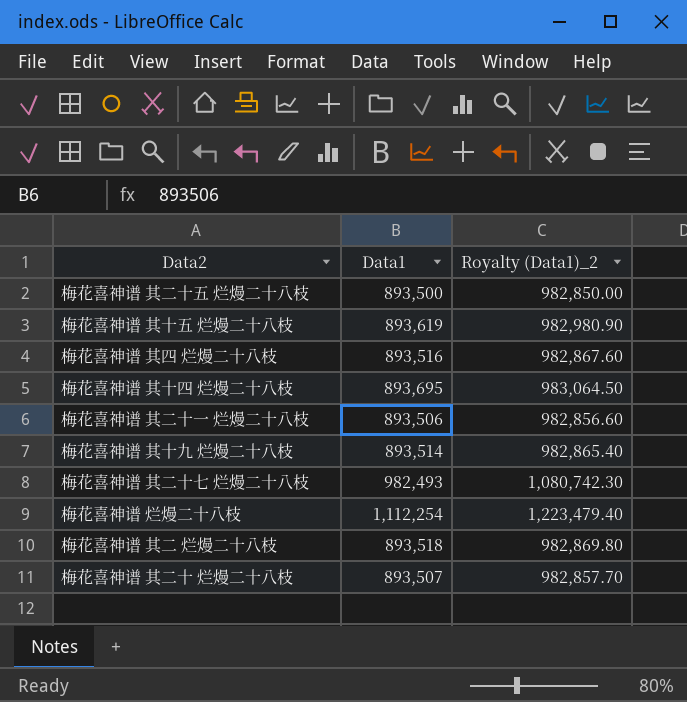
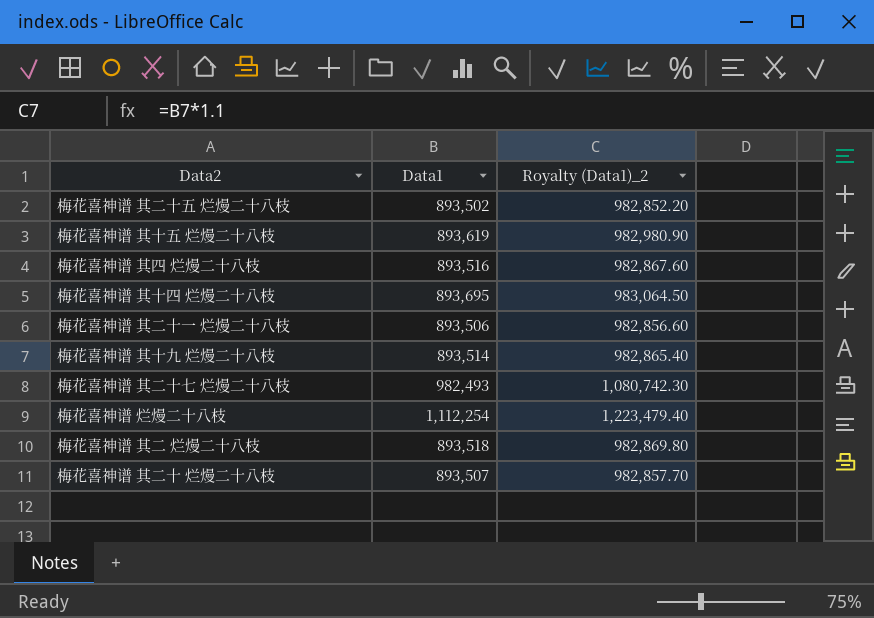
梅花喜神谱 其二十五 烂熳二十八枝 | Data1: 893,500 -> 893,502
梅花喜神谱 其二十五 烂熳二十八枝 | Royalty (Data1)_2: 982,850.00 -> 982,852.20

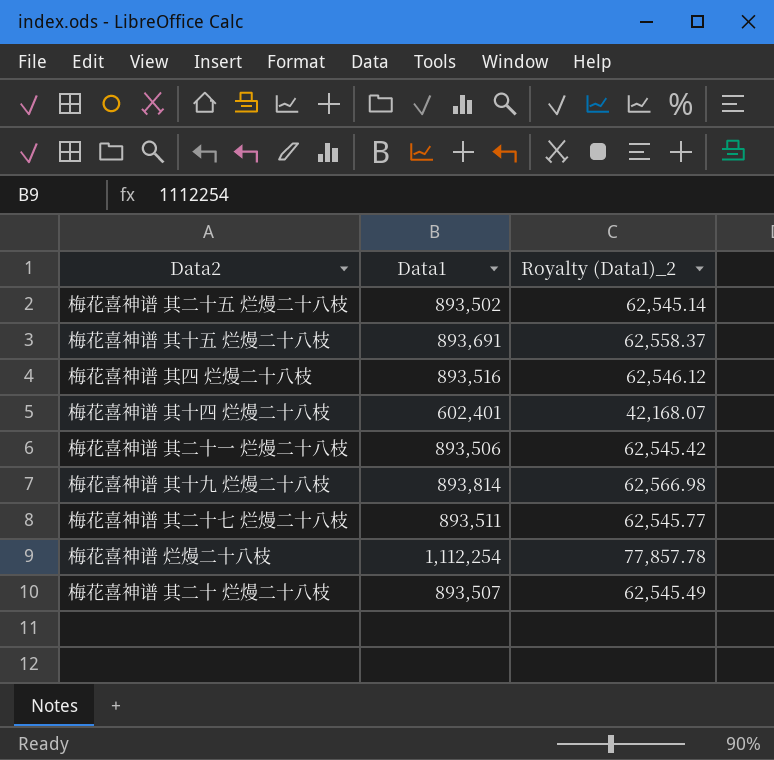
column Royalty (Data1)_2 | formula: [Data1] * 1.1 -> [Data1] * 0.07
row 梅花喜神谱 其二 烂熳二十八枝: 893,518 | 982,869.80 -> none
梅花喜神谱 其十五 烂熳二十八枝 | Data1: 893,619 -> 893,691
梅花喜神谱 其十四 烂熳二十八枝 | Data1: 893,695 -> 602,401
梅花喜神谱 其十九 烂熳二十八枝 | Data1: 893,514 -> 893,814
梅花喜神谱 其二十七 烂熳二十八枝 | Data1: 982,493 -> 893,511

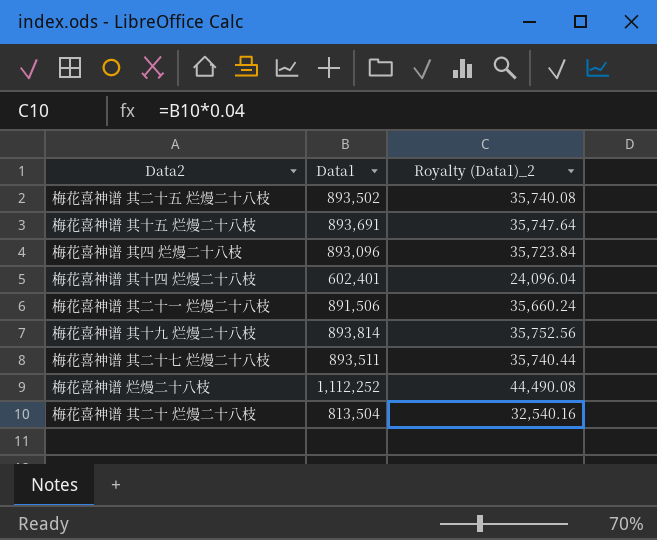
column Royalty (Data1)_2 | formula: [Data1] * 0.07 -> [Data1] * 0.04
梅花喜神谱 其四 烂熳二十八枝 | Data1: 893,516 -> 893,096
梅花喜神谱 其二十一 烂熳二十八枝 | Data1: 893,506 -> 891,506
梅花喜神谱 烂熳二十八枝 | Data1: 1,112,254 -> 1,112,252
梅花喜神谱 其二十 烂熳二十八枝 | Data1: 893,507 -> 813,504

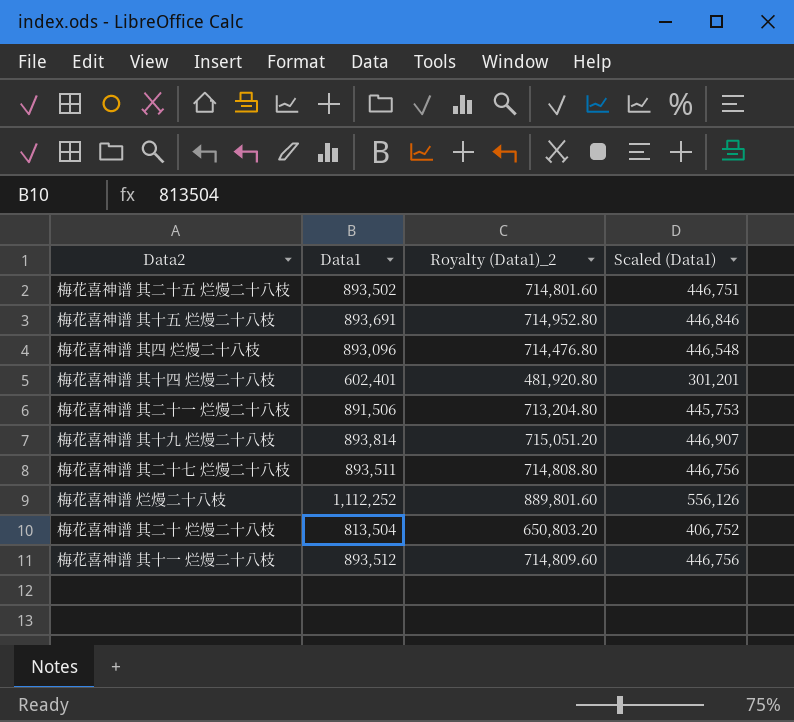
column Royalty (Data1)_2 | formula: [Data1] * 0.04 -> [Data1] * 0.8
column Scaled (Data1) | formula: none -> [Data1] * 0.5
row 梅花喜神谱 其十一 烂熳二十八枝: none -> 893,512 | 714,809.60 | 446,756

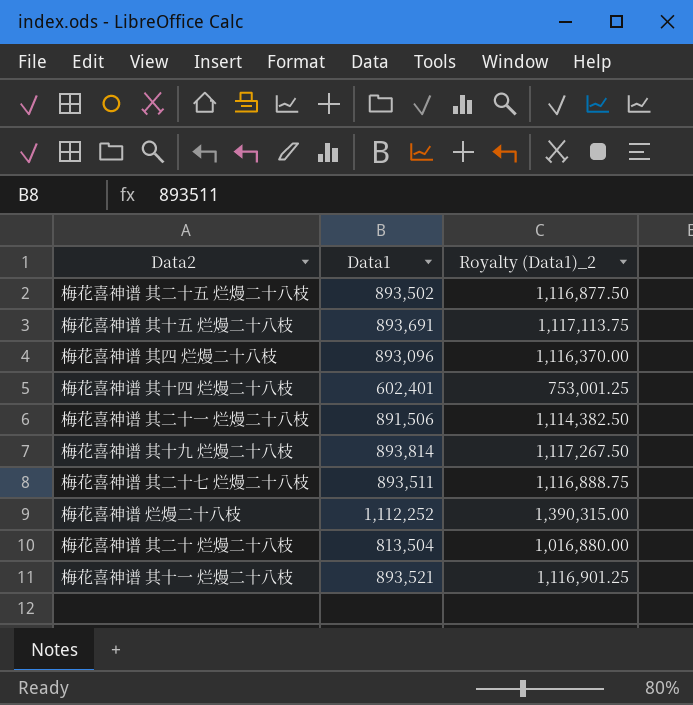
column Scaled (Data1) | formula: [Data1] * 0.5 -> none
column Royalty (Data1)_2 | formula: [Data1] * 0.8 -> [Data1] * 1.25
梅花喜神谱 其十一 烂熳二十八枝 | Data1: 893,512 -> 893,521

